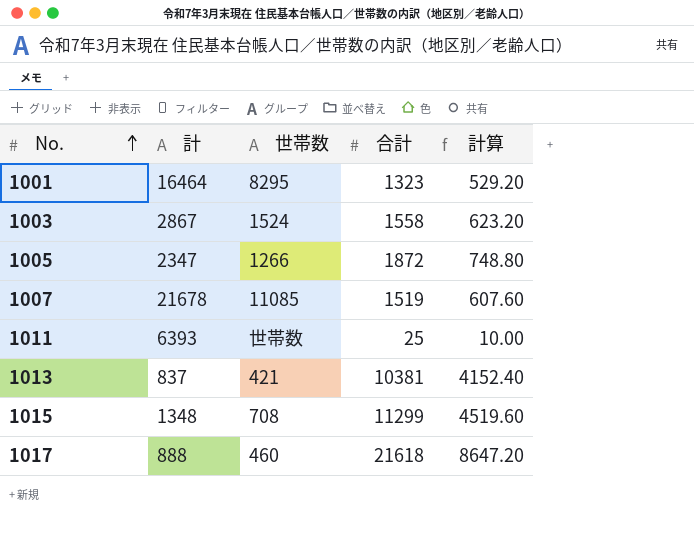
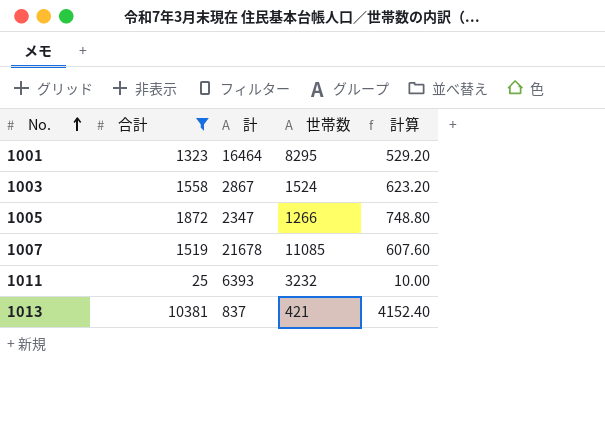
filter: none -> 合計 <= 10381
column 合計 | position: 4 -> 2
1011 | 世帯数: 世帯数 -> 3232

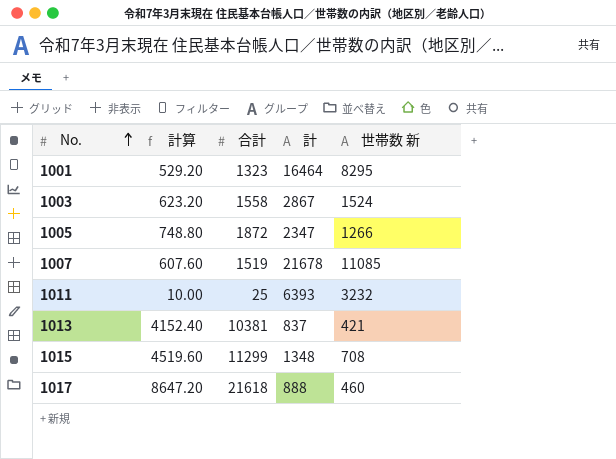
filter: 合計 <= 10381 -> none
column 計算 | position: 5 -> 2
column name: 世帯数 -> 世帯数 新

